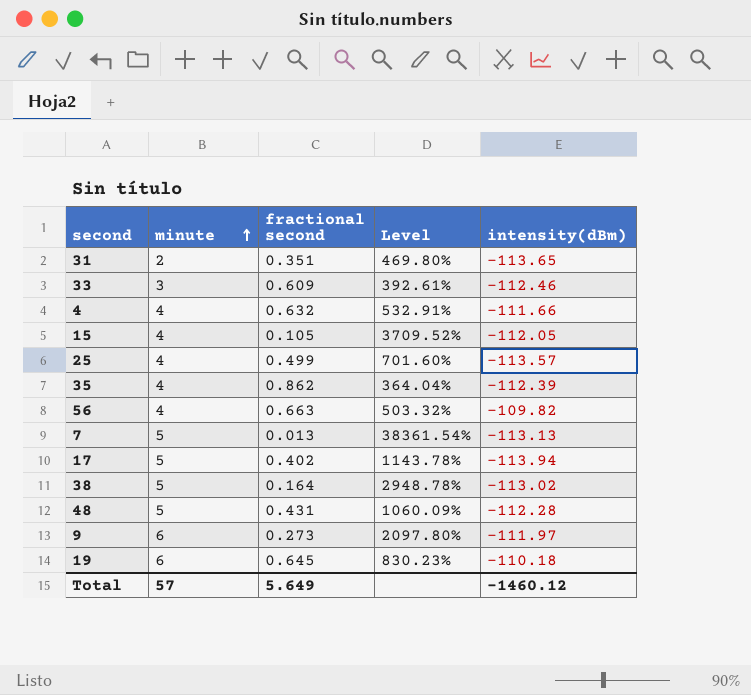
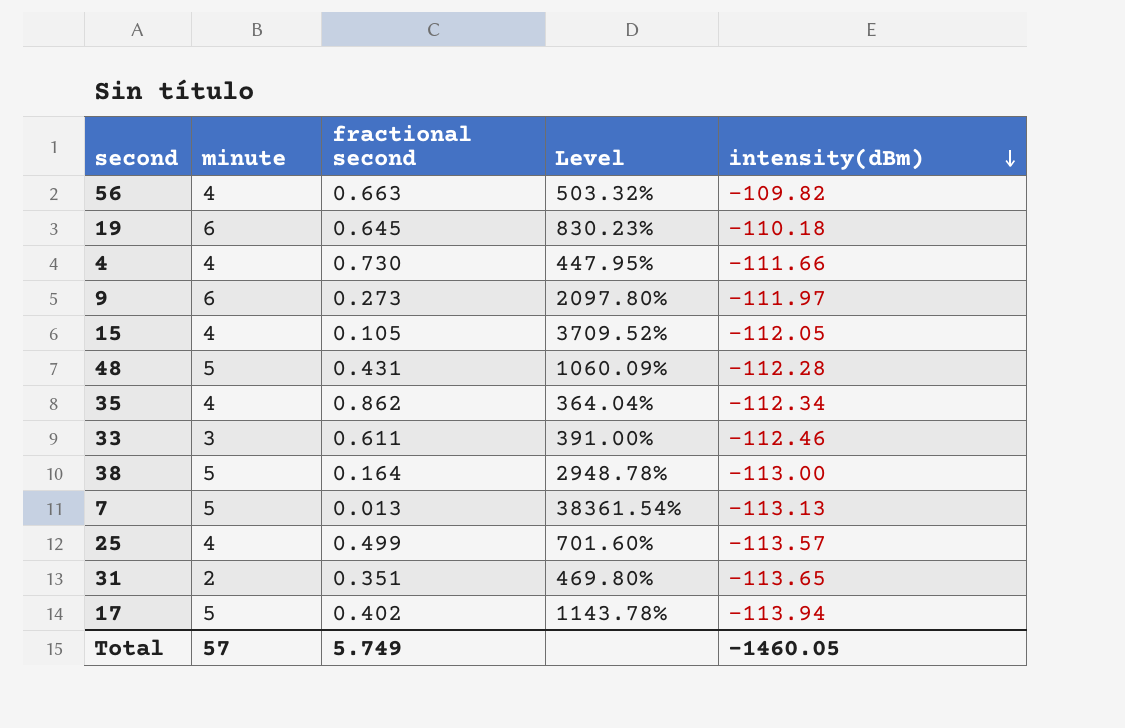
row order: minute ascending -> intensity(dBm) descending
4 | fractional second: 0.632 -> 0.730
4 | Level: 532.91% -> 447.95%
35 | intensity(dBm): -112.39 -> -112.34
33 | fractional second: 0.609 -> 0.611
33 | Level: 392.61% -> 391.00%
38 | intensity(dBm): -113.02 -> -113.00
Total | fractional second: 5.649 -> 5.749
Total | intensity(dBm): -1460.12 -> -1460.05

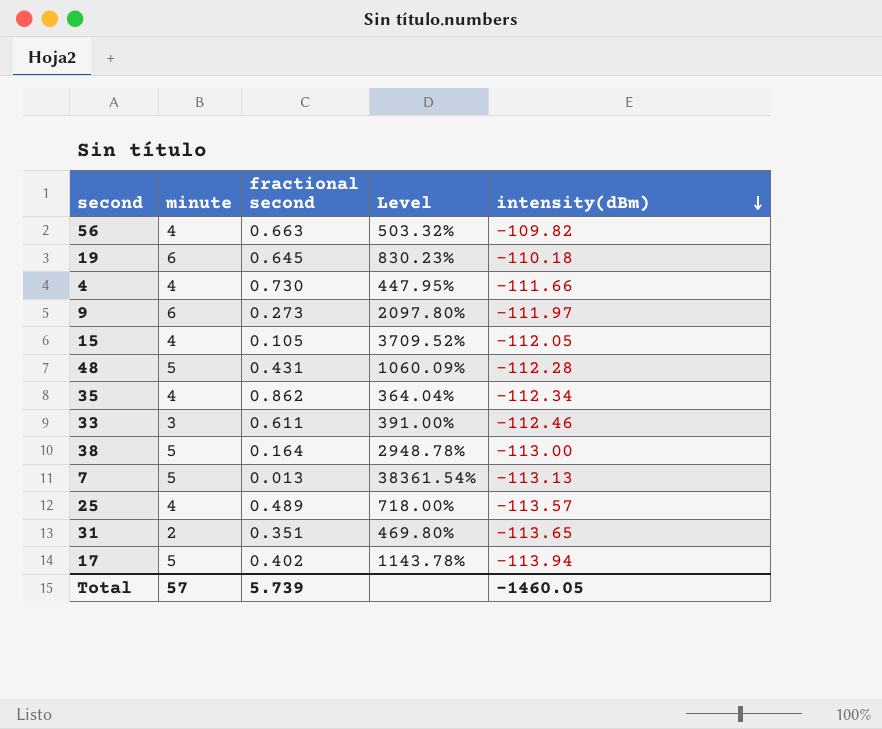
25 | fractional second: 0.499 -> 0.489
25 | Level: 701.60% -> 718.00%
Total | fractional second: 5.749 -> 5.739

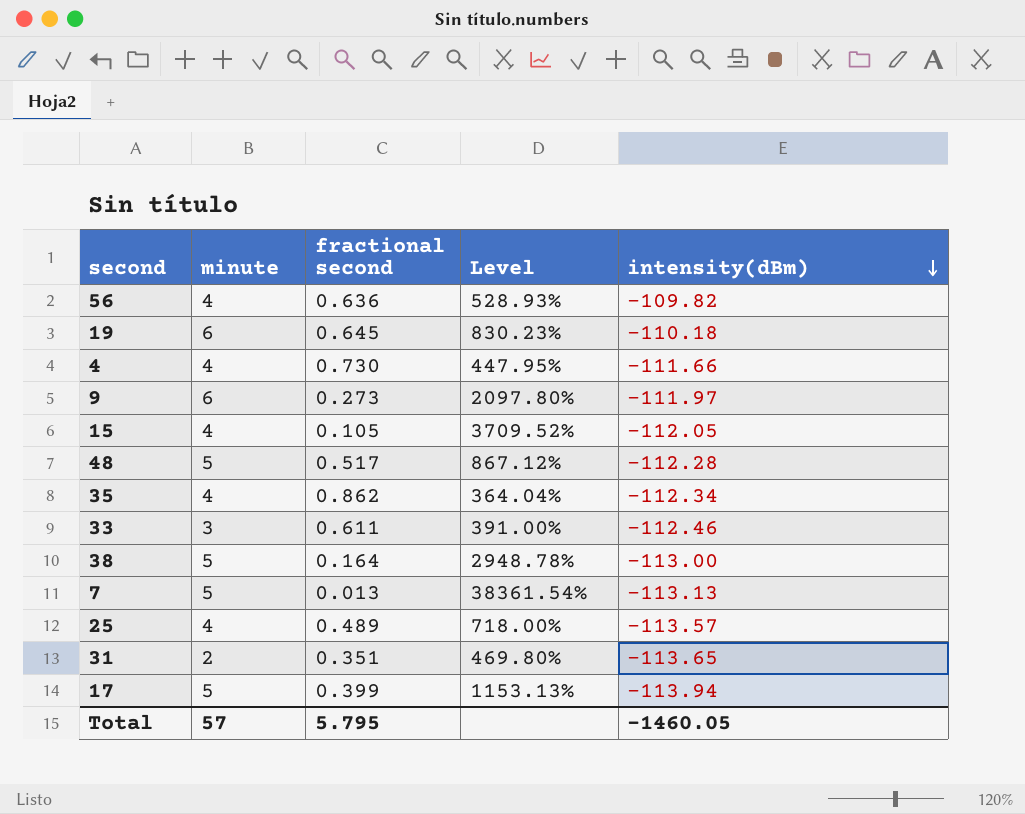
56 | fractional second: 0.663 -> 0.636
56 | Level: 503.32% -> 528.93%
48 | fractional second: 0.431 -> 0.517
48 | Level: 1060.09% -> 867.12%
17 | fractional second: 0.402 -> 0.399
17 | Level: 1143.78% -> 1153.13%
Total | fractional second: 5.739 -> 5.795

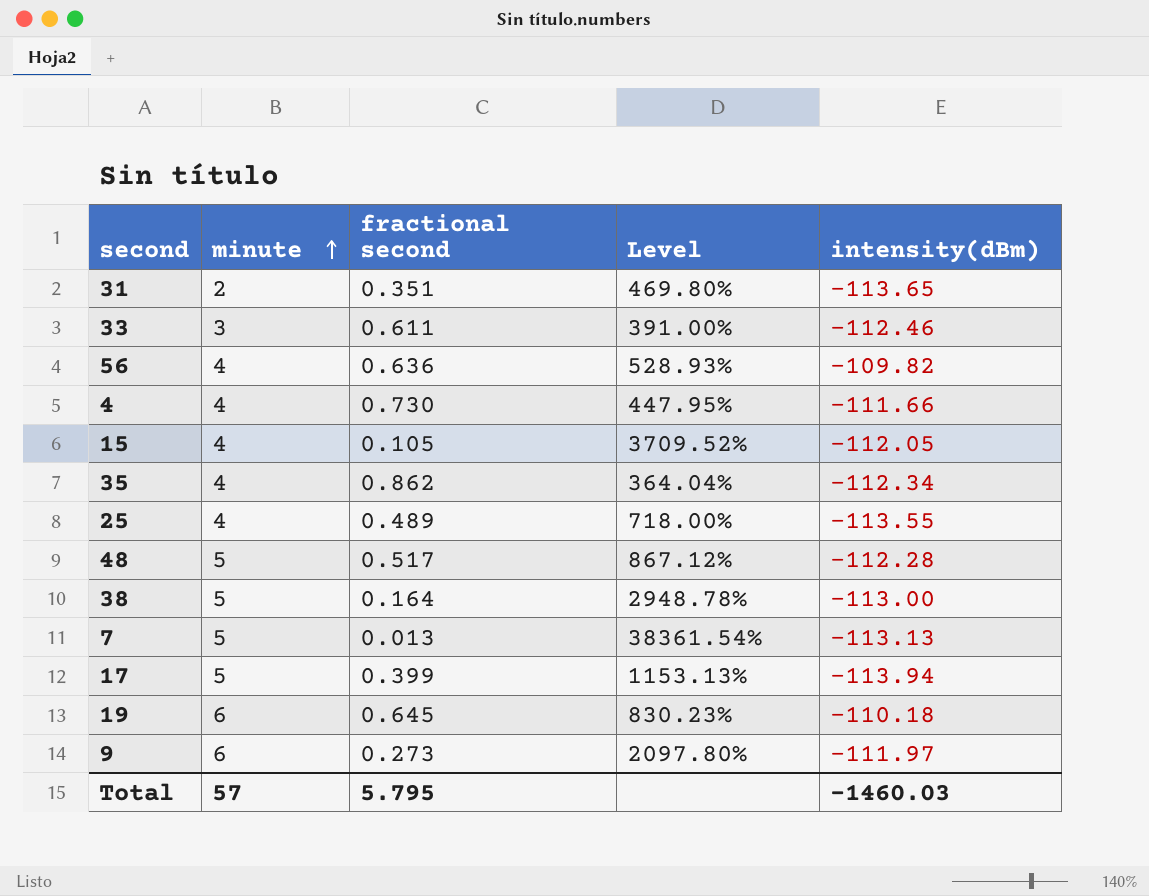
row order: intensity(dBm) descending -> minute ascending
25 | intensity(dBm): -113.57 -> -113.55
Total | intensity(dBm): -1460.05 -> -1460.03

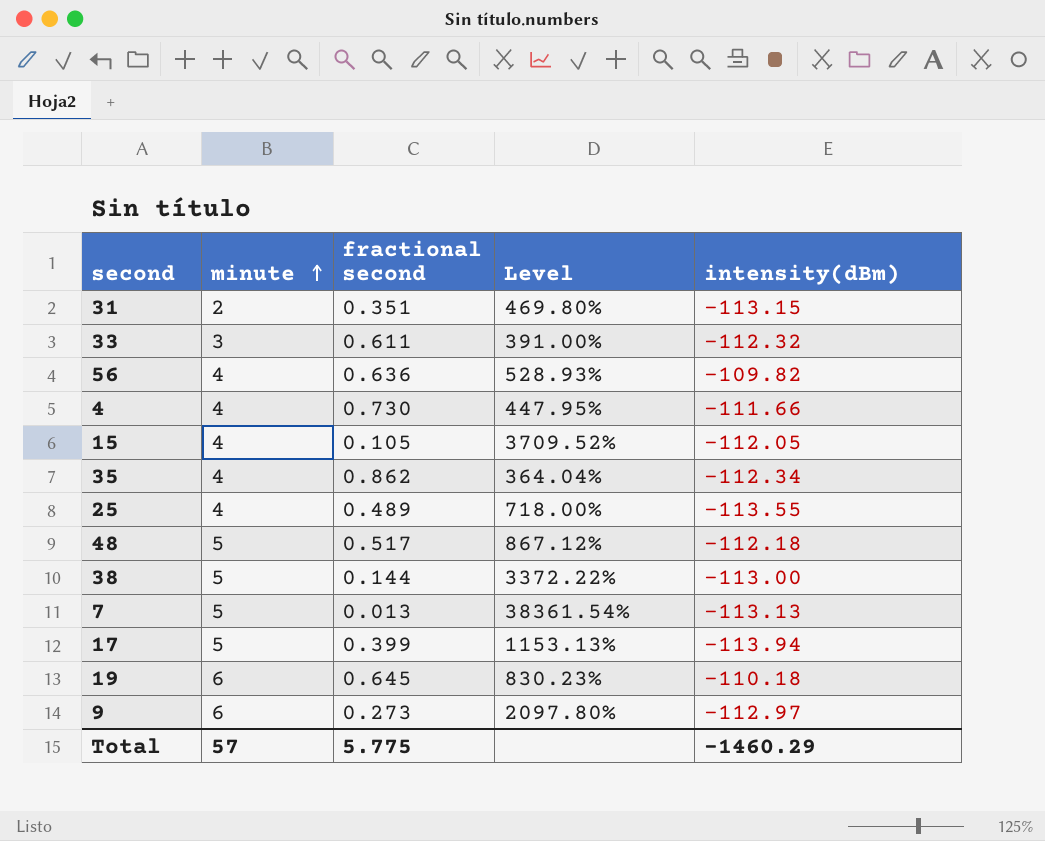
31 | intensity(dBm): -113.65 -> -113.15
33 | intensity(dBm): -112.46 -> -112.32
48 | intensity(dBm): -112.28 -> -112.18
38 | fractional second: 0.164 -> 0.144
38 | Level: 2948.78% -> 3372.22%
9 | intensity(dBm): -111.97 -> -112.97
Total | fractional second: 5.795 -> 5.775
Total | intensity(dBm): -1460.03 -> -1460.29

